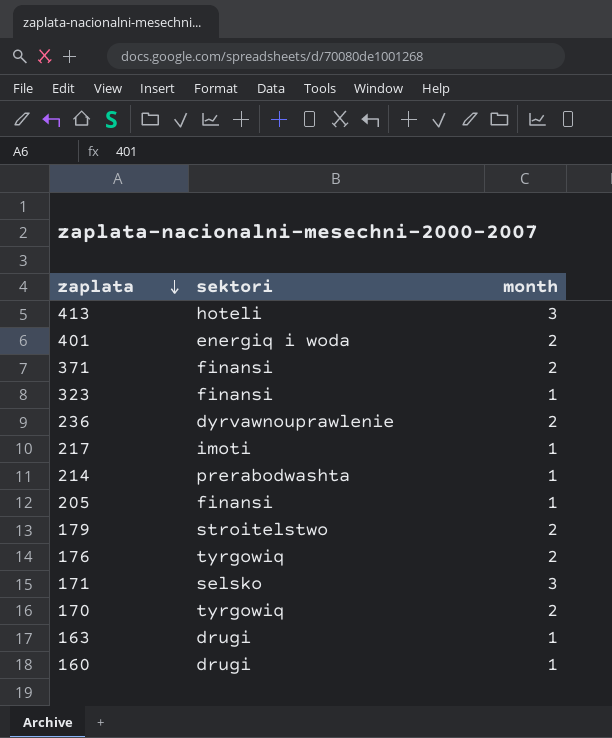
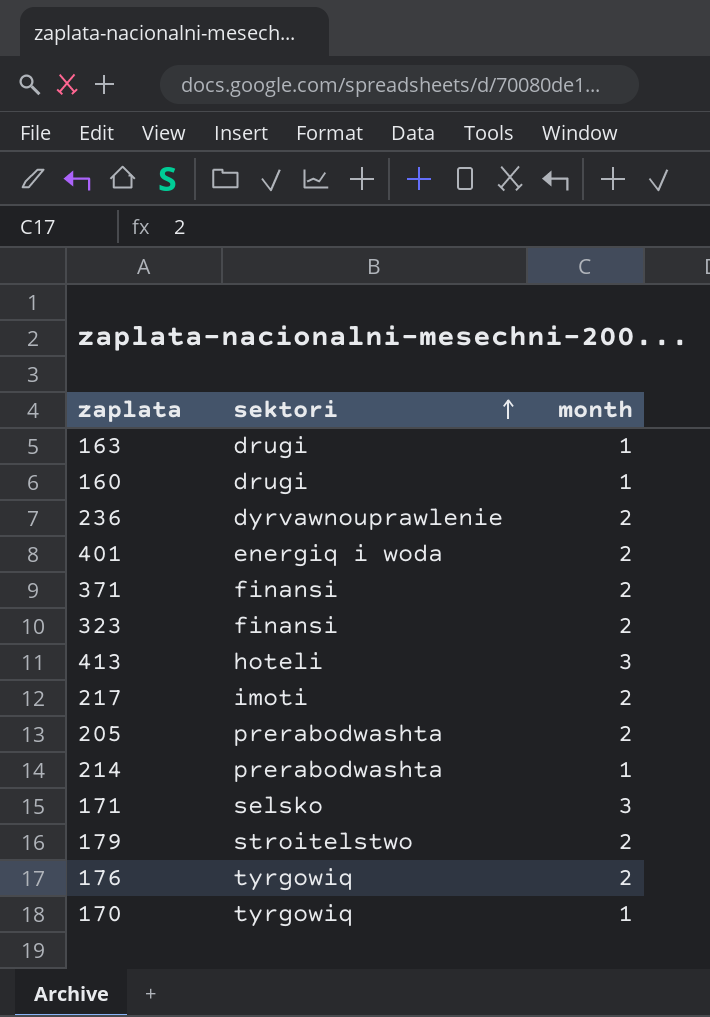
row order: zaplata descending -> sektori ascending
323 | month: 1 -> 2
217 | month: 1 -> 2
205 | sektori: finansi -> prerabodwashta
205 | month: 1 -> 2
170 | month: 2 -> 1

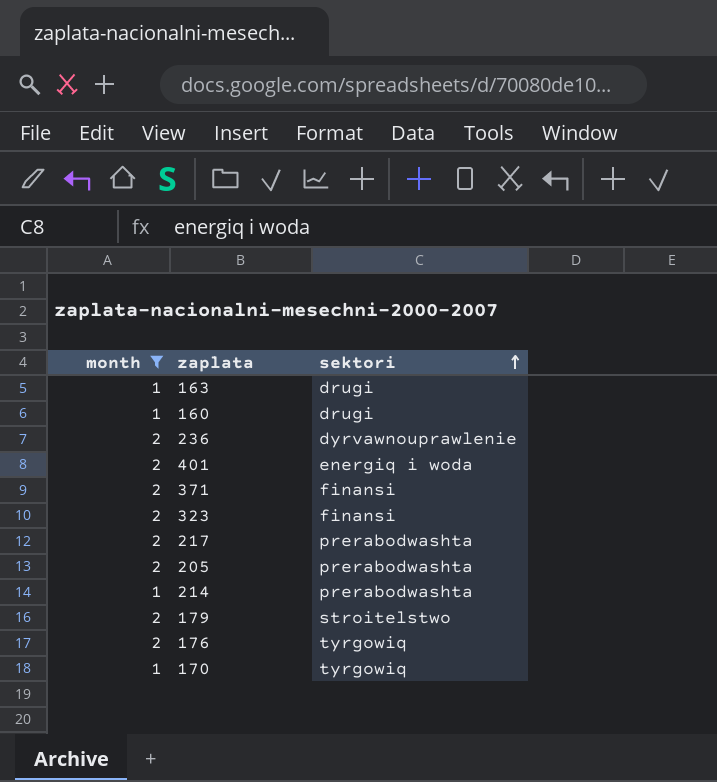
filter: none -> month != 3
column month | position: 3 -> 1
217 | sektori: imoti -> prerabodwashta

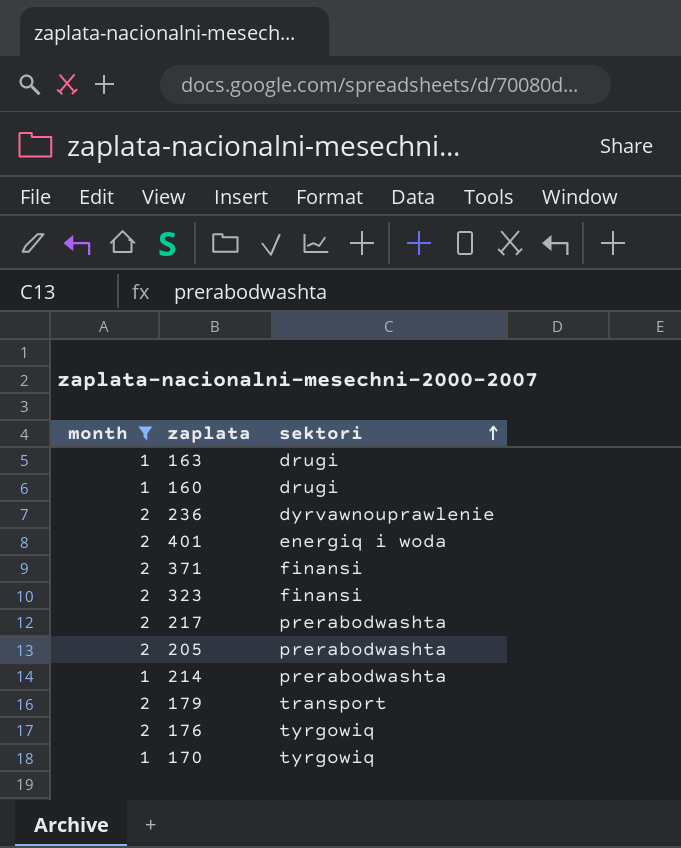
179 | sektori: stroitelstwo -> transport

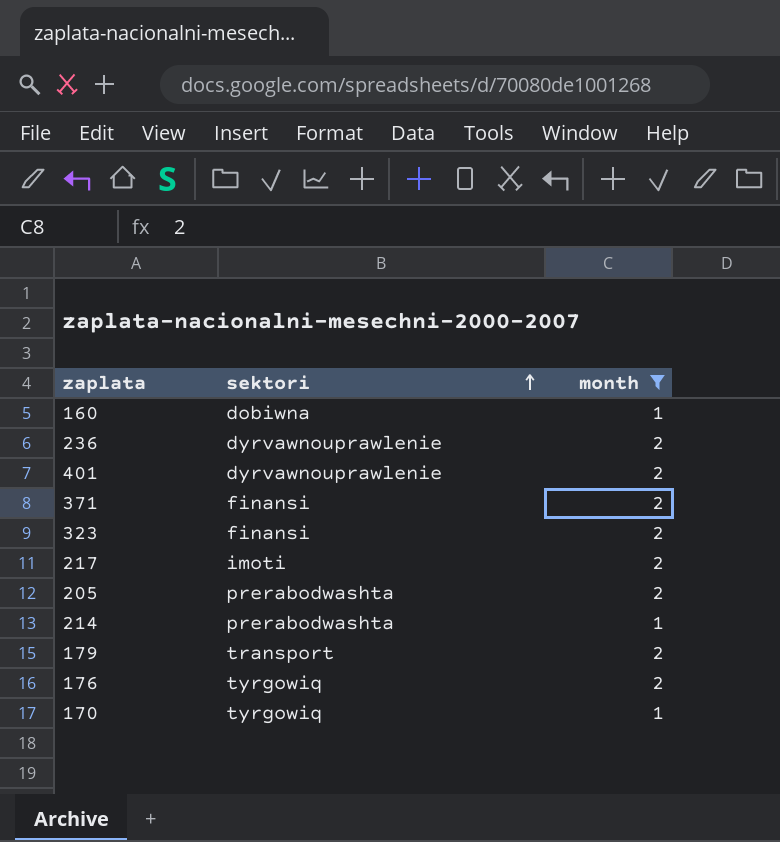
column month | position: 1 -> 3
row 163: 1 | drugi -> none
160 | sektori: drugi -> dobiwna
401 | sektori: energiq i woda -> dyrvawnouprawlenie
217 | sektori: prerabodwashta -> imoti

